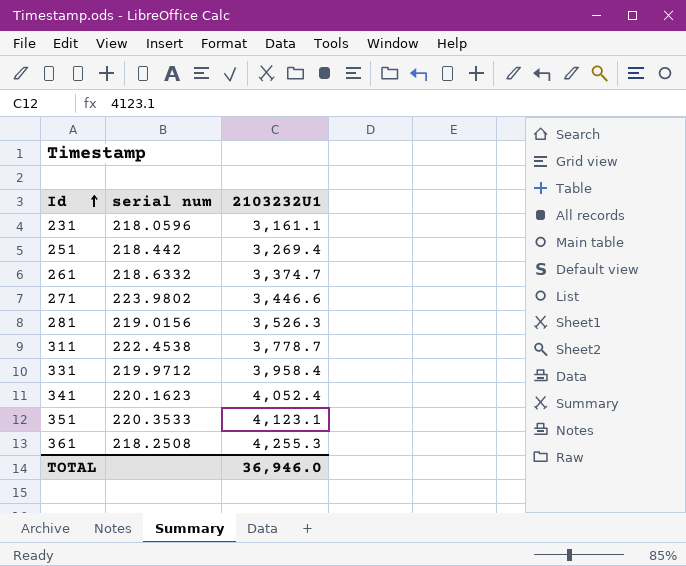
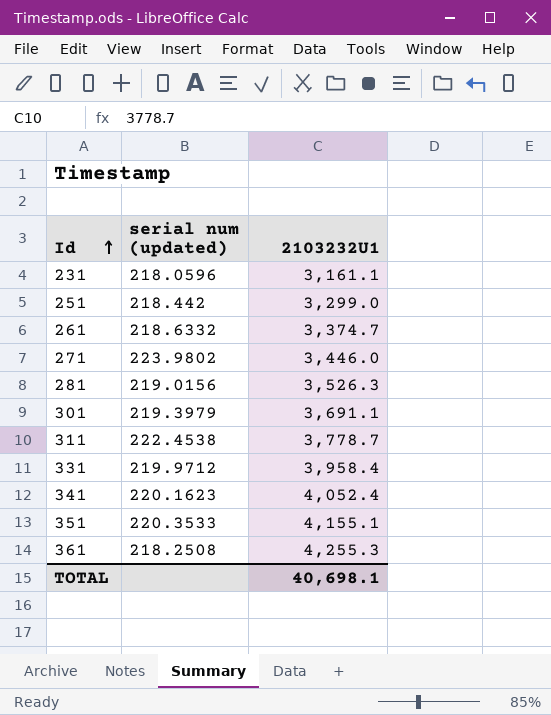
column name: serial num -> serial num (updated)
251 | 2103232U1: 3,269.4 -> 3,299.0
271 | 2103232U1: 3,446.6 -> 3,446.0
row 301: none -> 219.3979 | 3,691.1
351 | 2103232U1: 4,123.1 -> 4,155.1
TOTAL | 2103232U1: 36,946.0 -> 40,698.1

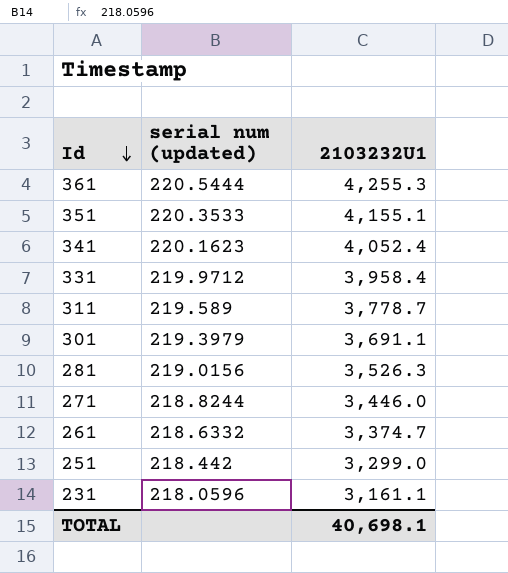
row order: Id ascending -> Id descending
361 | serial num (updated): 218.2508 -> 220.5444
311 | serial num (updated): 222.4538 -> 219.589
271 | serial num (updated): 223.9802 -> 218.8244

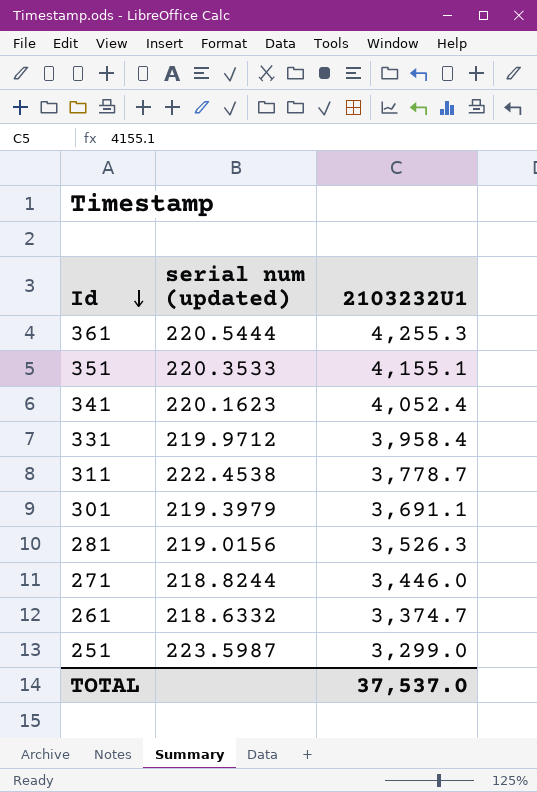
row 231: 218.0596 | 3,161.1 -> none
311 | serial num (updated): 219.589 -> 222.4538
251 | serial num (updated): 218.442 -> 223.5987
TOTAL | 2103232U1: 40,698.1 -> 37,537.0

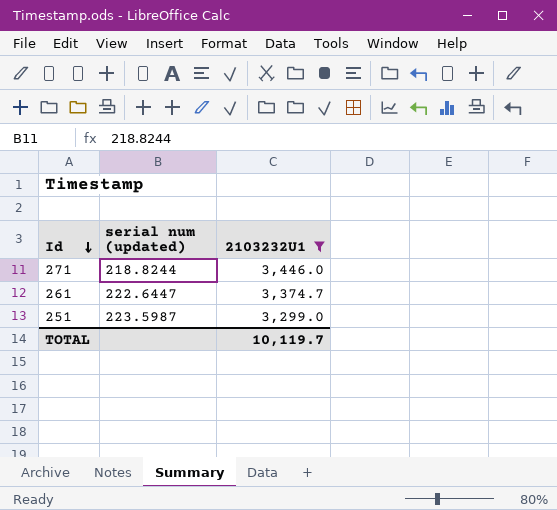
filter: none -> 2103232U1 <= 3,446.0
261 | serial num (updated): 218.6332 -> 222.6447
TOTAL | 2103232U1: 37,537.0 -> 10,119.7

